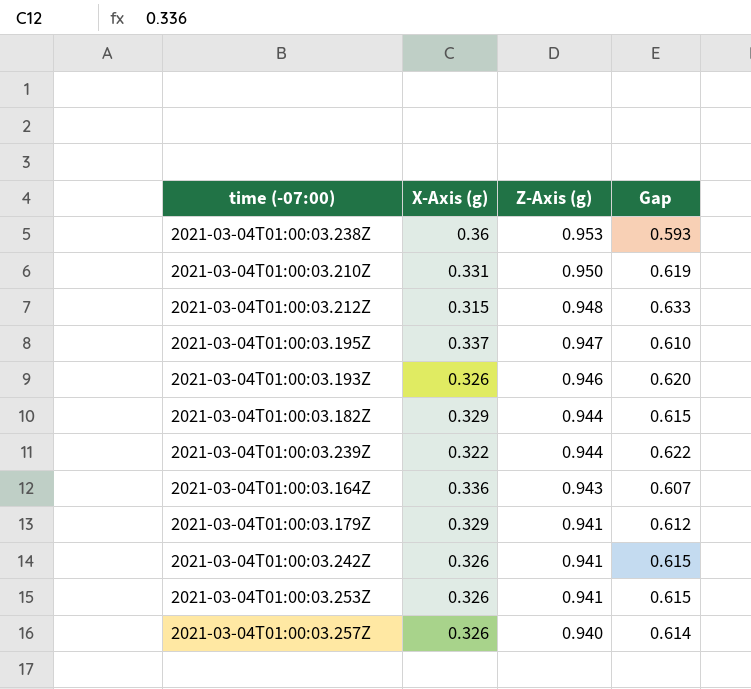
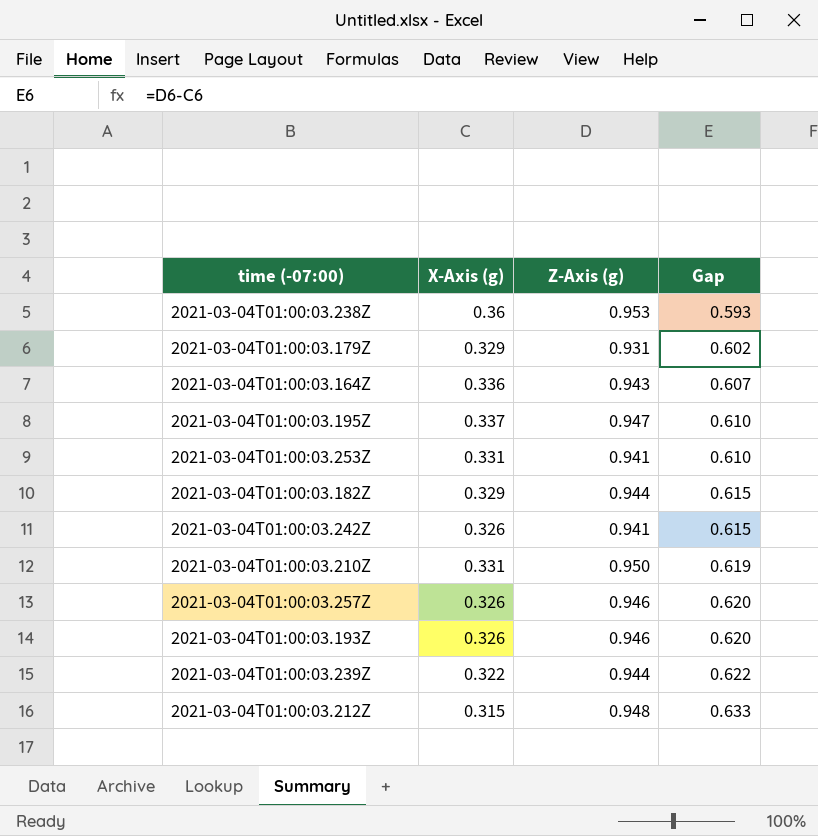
row order: Z-Axis (g) descending -> Gap ascending
2021-03-04T01:00:03.179Z | Z-Axis (g): 0.941 -> 0.931
2021-03-04T01:00:03.179Z | Gap: 0.612 -> 0.602
2021-03-04T01:00:03.253Z | X-Axis (g): 0.326 -> 0.331
2021-03-04T01:00:03.253Z | Gap: 0.615 -> 0.610
2021-03-04T01:00:03.257Z | Z-Axis (g): 0.940 -> 0.946
2021-03-04T01:00:03.257Z | Gap: 0.614 -> 0.620

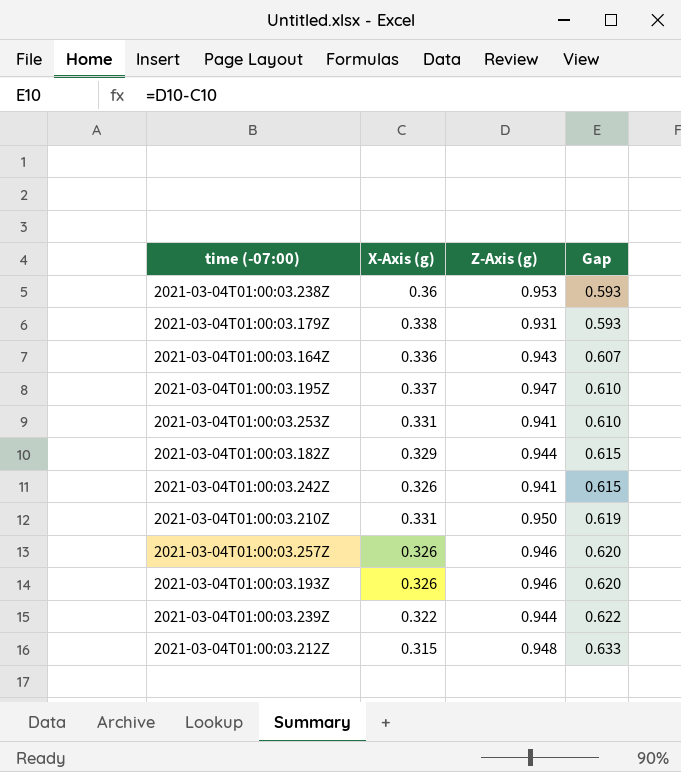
2021-03-04T01:00:03.179Z | X-Axis (g): 0.329 -> 0.338
2021-03-04T01:00:03.179Z | Gap: 0.602 -> 0.593

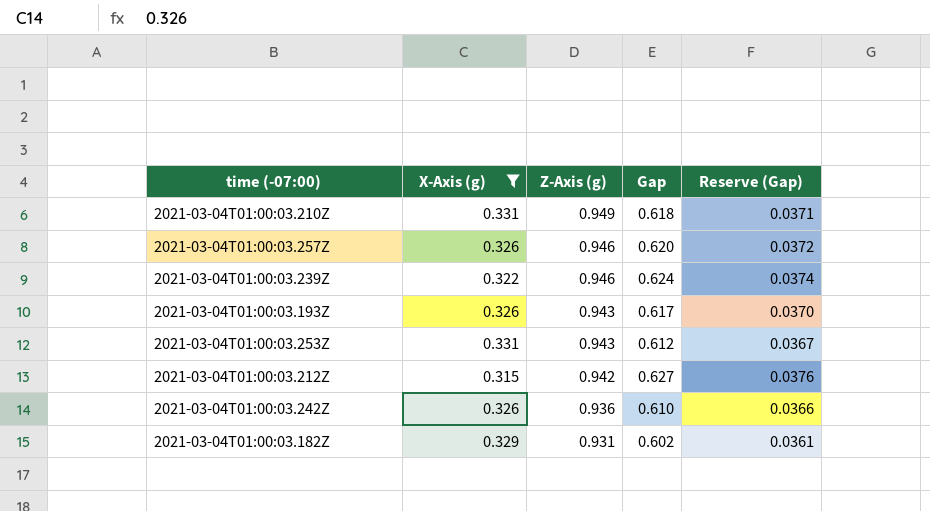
filter: none -> X-Axis (g) <= 0.331
row order: Gap ascending -> Z-Axis (g) descending
column Reserve (Gap) | formula: none -> [Gap] * 0.06
2021-03-04T01:00:03.210Z | Z-Axis (g): 0.950 -> 0.949
2021-03-04T01:00:03.210Z | Gap: 0.619 -> 0.618
2021-03-04T01:00:03.239Z | Z-Axis (g): 0.944 -> 0.946
2021-03-04T01:00:03.239Z | Gap: 0.622 -> 0.624
2021-03-04T01:00:03.193Z | Z-Axis (g): 0.946 -> 0.943
2021-03-04T01:00:03.193Z | Gap: 0.620 -> 0.617
2021-03-04T01:00:03.253Z | Z-Axis (g): 0.941 -> 0.943
2021-03-04T01:00:03.253Z | Gap: 0.610 -> 0.612
2021-03-04T01:00:03.212Z | Z-Axis (g): 0.948 -> 0.942
2021-03-04T01:00:03.212Z | Gap: 0.633 -> 0.627
2021-03-04T01:00:03.242Z | Z-Axis (g): 0.941 -> 0.936
2021-03-04T01:00:03.242Z | Gap: 0.615 -> 0.610
2021-03-04T01:00:03.182Z | Z-Axis (g): 0.944 -> 0.931
2021-03-04T01:00:03.182Z | Gap: 0.615 -> 0.602

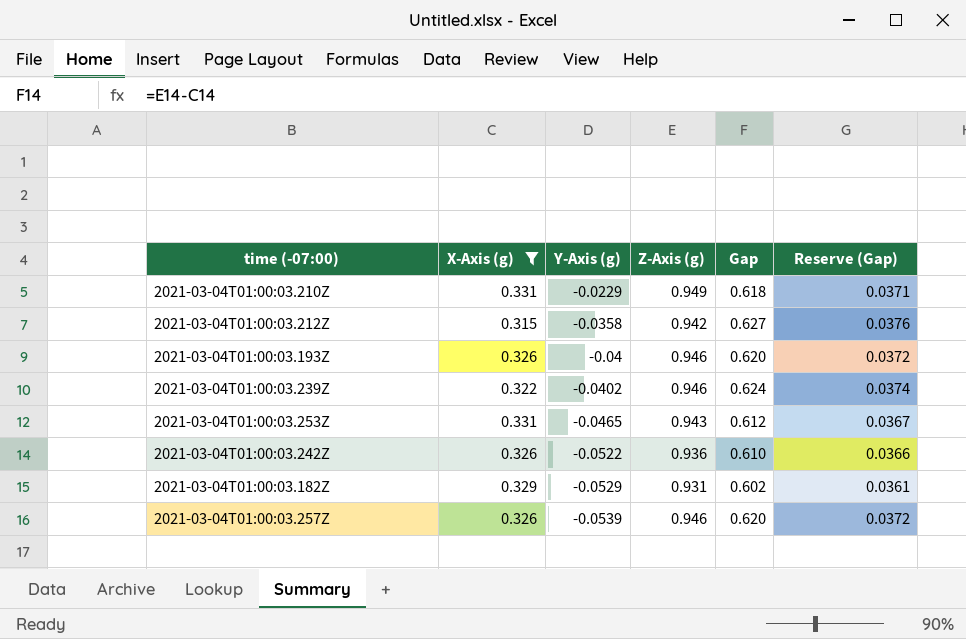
row order: Z-Axis (g) descending -> Y-Axis (g) descending
column Y-Axis (g) | position: none -> 3
2021-03-04T01:00:03.193Z | Z-Axis (g): 0.943 -> 0.946
2021-03-04T01:00:03.193Z | Gap: 0.617 -> 0.620
2021-03-04T01:00:03.193Z | Reserve (Gap): 0.0370 -> 0.0372

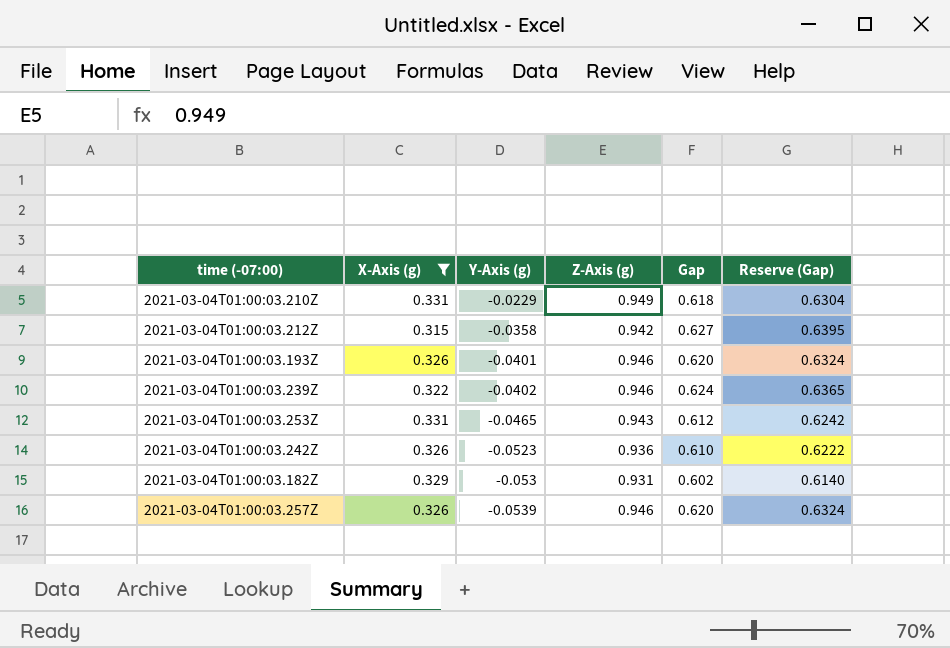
column Reserve (Gap) | formula: [Gap] * 0.06 -> [Gap] * 1.02
2021-03-04T01:00:03.193Z | Y-Axis (g): -0.04 -> -0.0401
2021-03-04T01:00:03.242Z | Y-Axis (g): -0.0522 -> -0.0523
2021-03-04T01:00:03.182Z | Y-Axis (g): -0.0529 -> -0.053

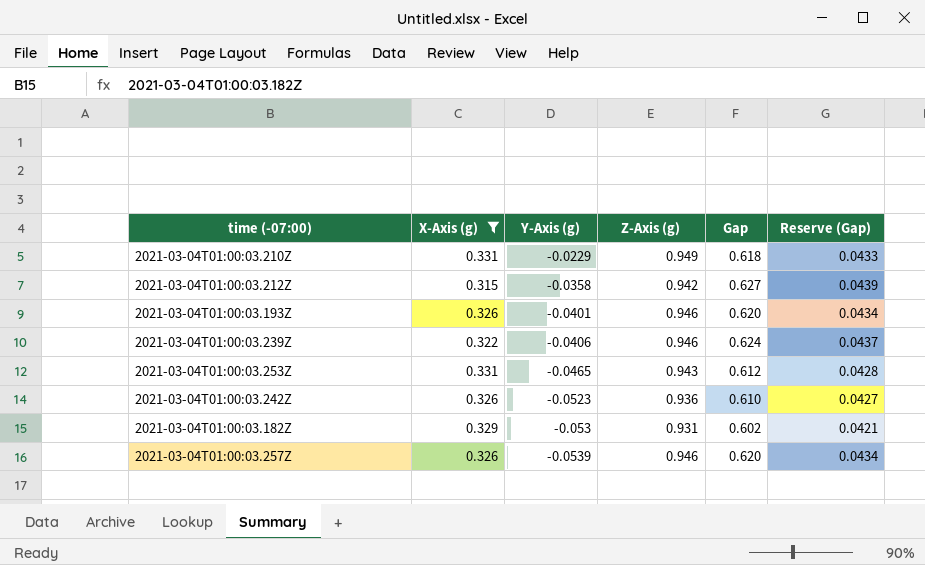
column Reserve (Gap) | formula: [Gap] * 1.02 -> [Gap] * 0.07
2021-03-04T01:00:03.239Z | Y-Axis (g): -0.0402 -> -0.0406

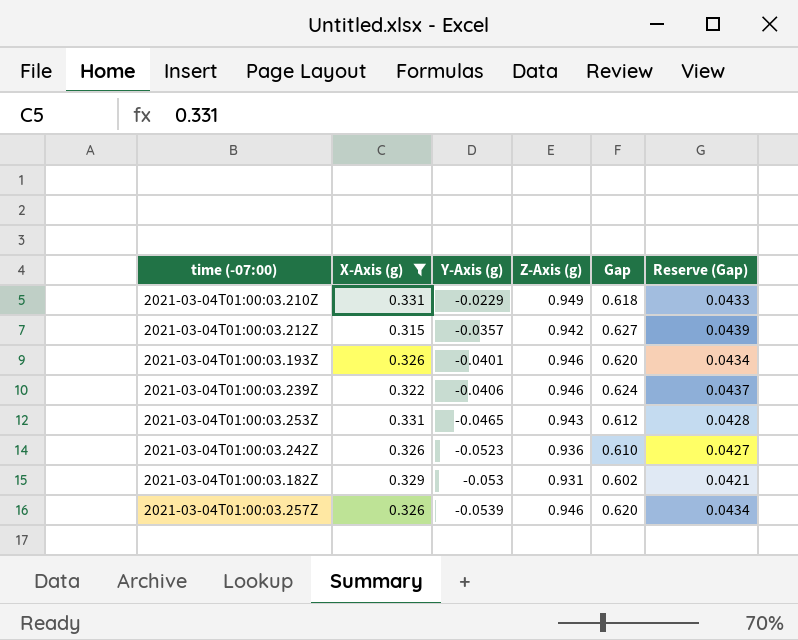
2021-03-04T01:00:03.212Z | Y-Axis (g): -0.0358 -> -0.0357

